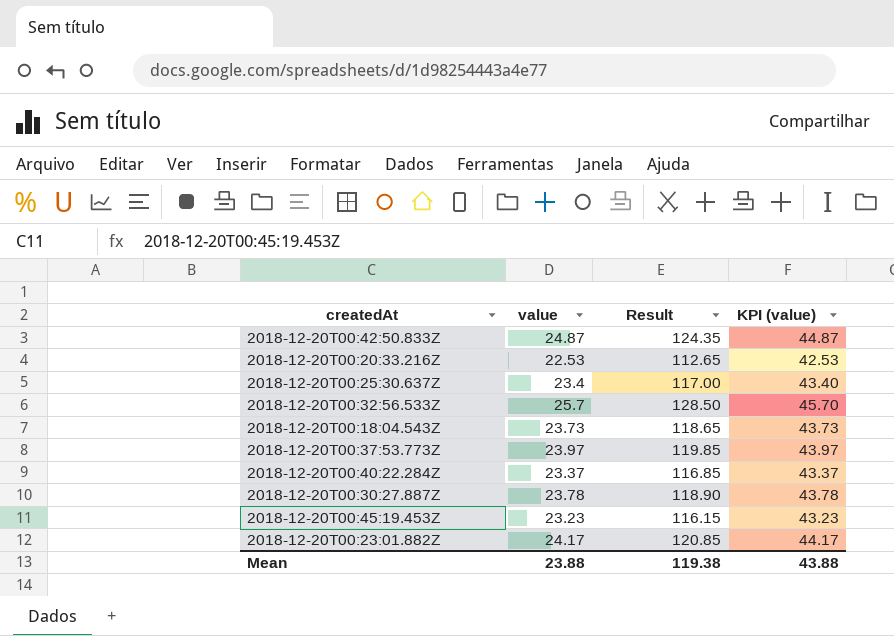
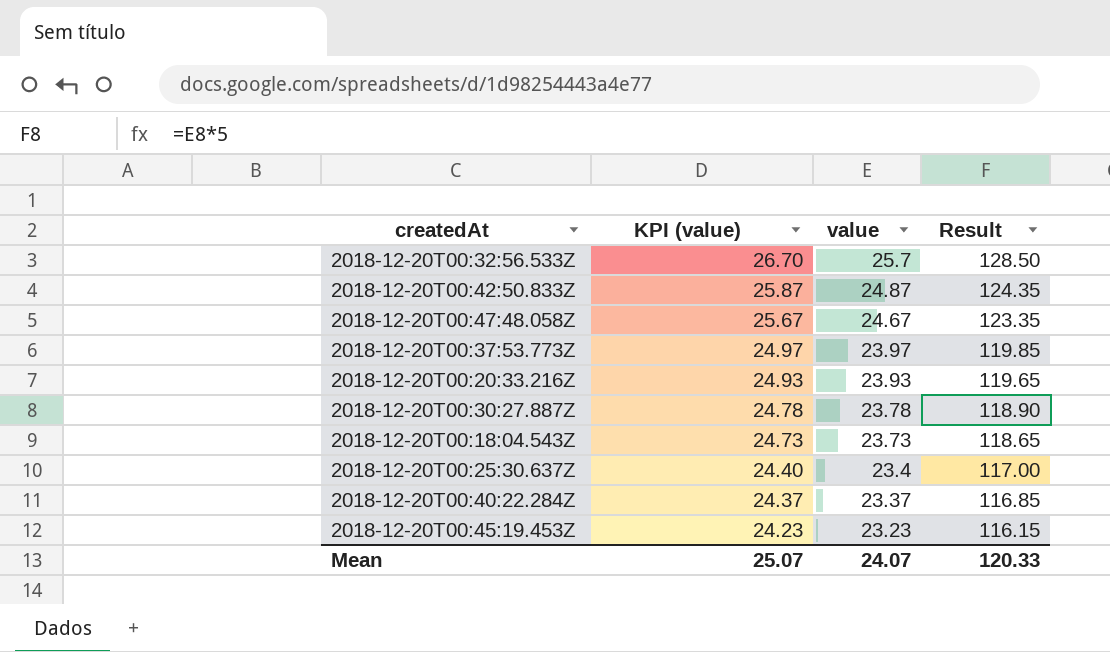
row order: none -> KPI (value) descending
column KPI (value) | formula: [value] + 20 -> [value] + 1
column KPI (value) | position: 4 -> 2
row 2018-12-20T00:23:01.882Z: 24.17 | 120.85 | 44.17 -> none
row 2018-12-20T00:47:48.058Z: none -> 25.67 | 24.67 | 123.35
2018-12-20T00:20:33.216Z | value: 22.53 -> 23.93
2018-12-20T00:20:33.216Z | Result: 112.65 -> 119.65
Mean | KPI (value): 43.88 -> 25.07
Mean | value: 23.88 -> 24.07
Mean | Result: 119.38 -> 120.33

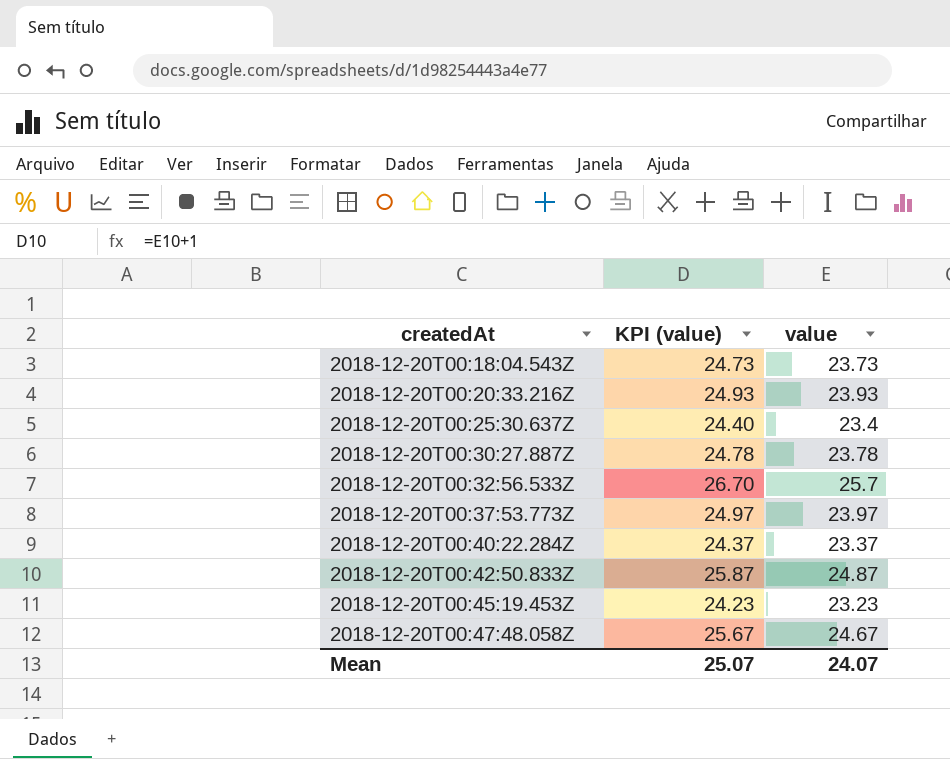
row order: KPI (value) descending -> createdAt ascending
column Result | formula: [value] * 5 -> none

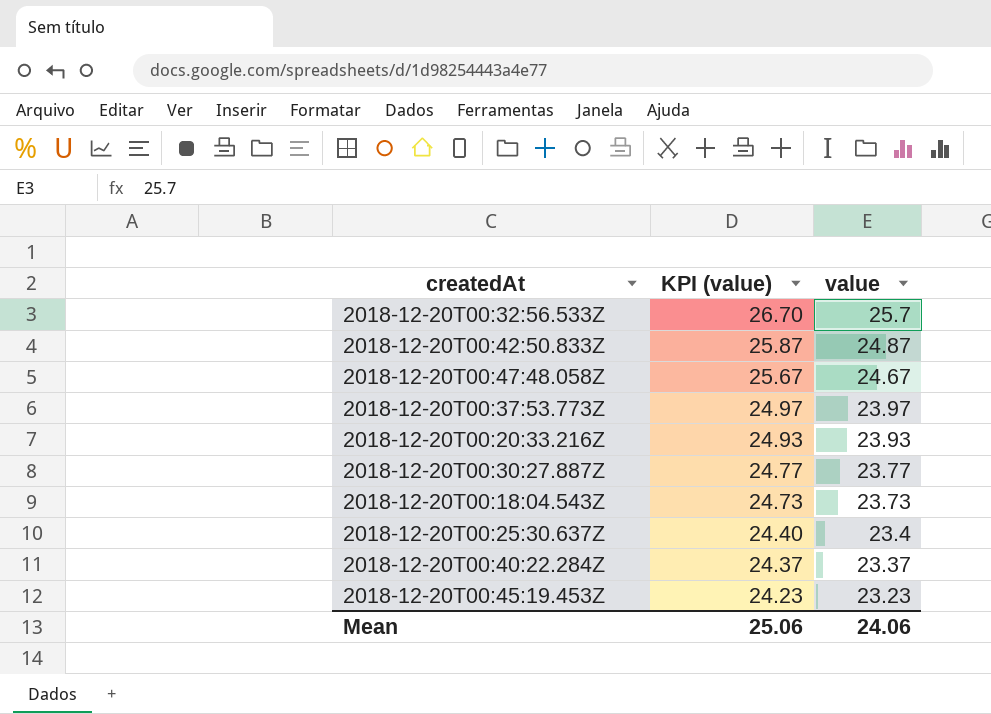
row order: createdAt ascending -> KPI (value) descending
2018-12-20T00:30:27.887Z | KPI (value): 24.78 -> 24.77
2018-12-20T00:30:27.887Z | value: 23.78 -> 23.77
Mean | KPI (value): 25.07 -> 25.06
Mean | value: 24.07 -> 24.06

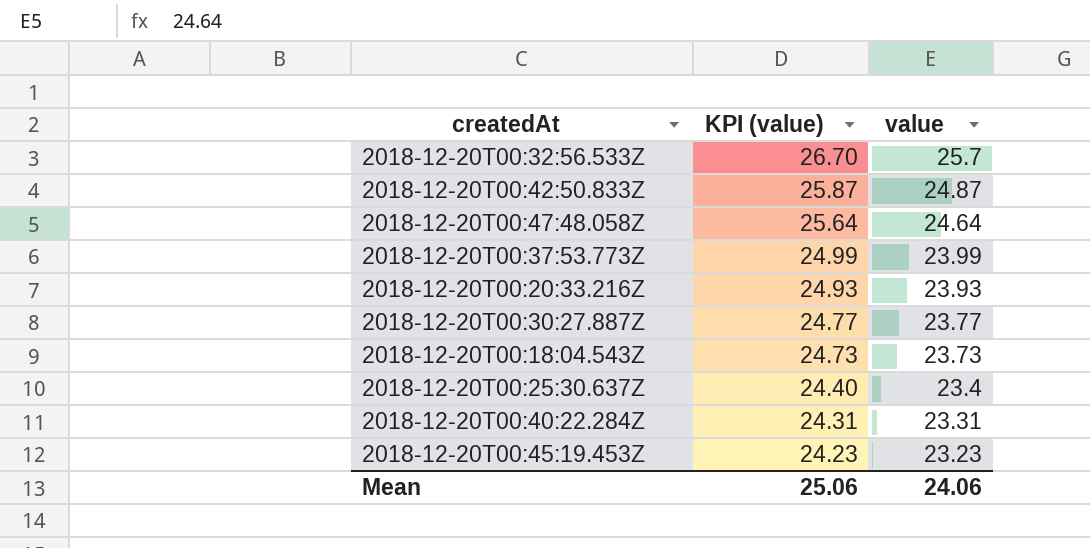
2018-12-20T00:47:48.058Z | KPI (value): 25.67 -> 25.64
2018-12-20T00:47:48.058Z | value: 24.67 -> 24.64
2018-12-20T00:37:53.773Z | KPI (value): 24.97 -> 24.99
2018-12-20T00:37:53.773Z | value: 23.97 -> 23.99
2018-12-20T00:40:22.284Z | KPI (value): 24.37 -> 24.31
2018-12-20T00:40:22.284Z | value: 23.37 -> 23.31

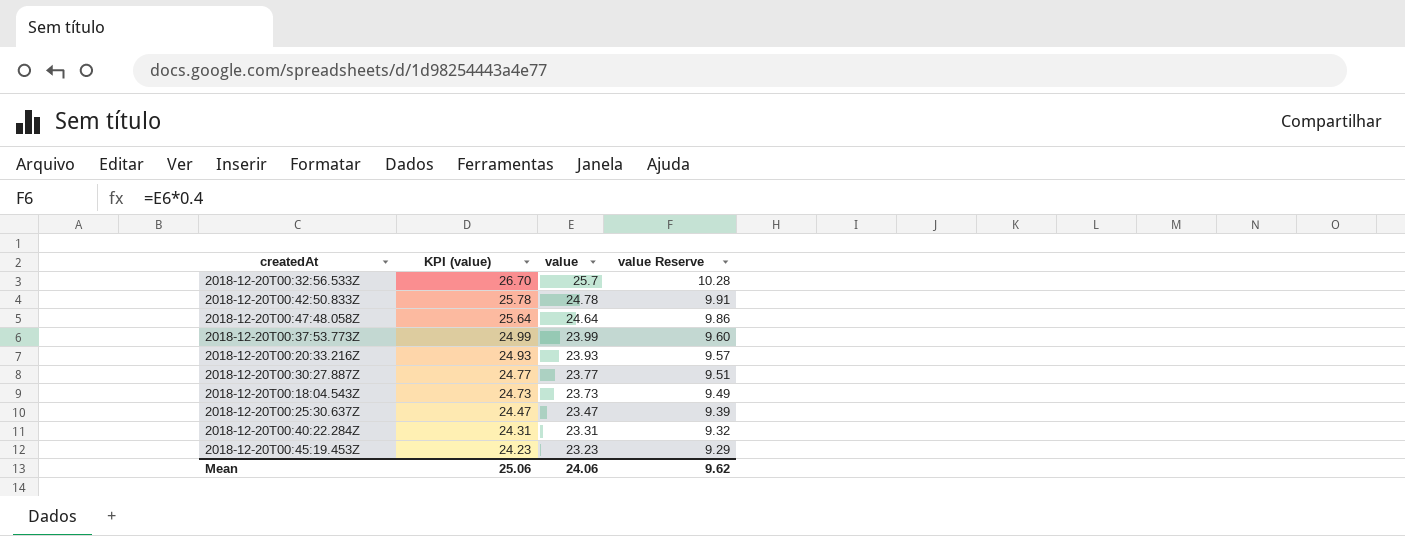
column value Reserve | formula: none -> [value] * 0.4
2018-12-20T00:42:50.833Z | KPI (value): 25.87 -> 25.78
2018-12-20T00:42:50.833Z | value: 24.87 -> 24.78
2018-12-20T00:25:30.637Z | KPI (value): 24.40 -> 24.47
2018-12-20T00:25:30.637Z | value: 23.4 -> 23.47

